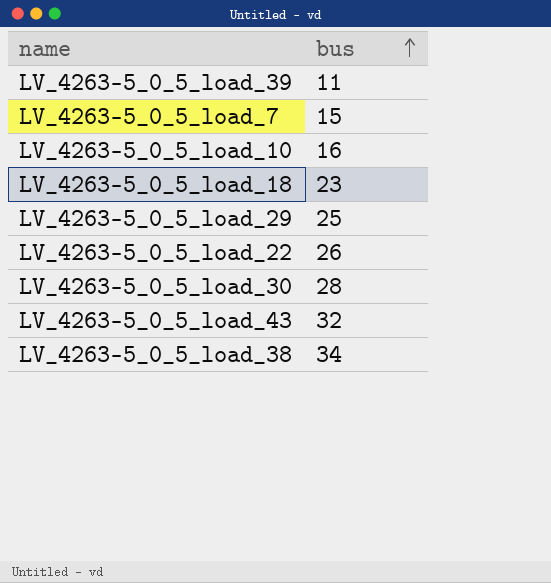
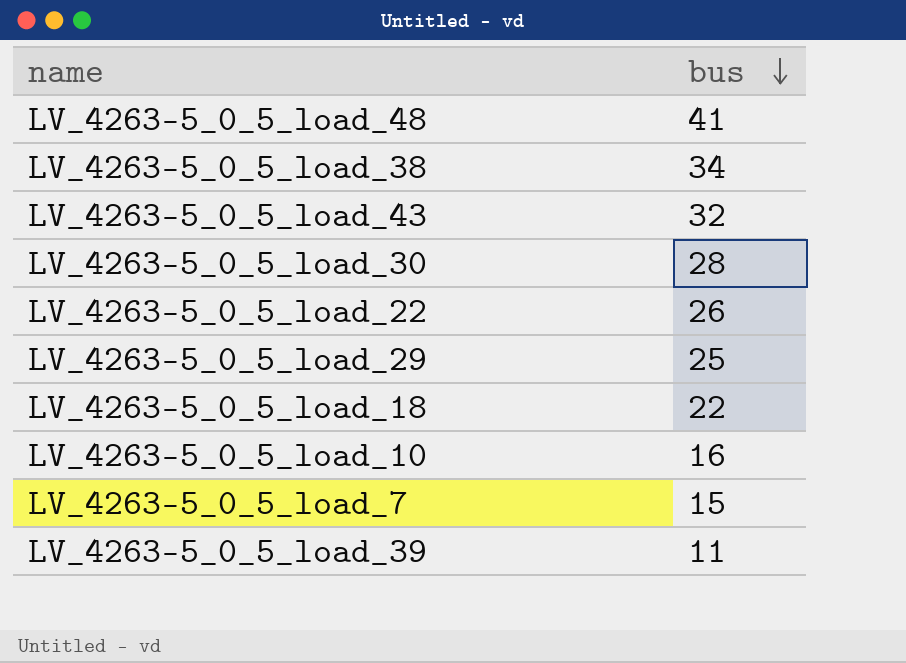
row order: bus ascending -> bus descending
row LV_4263-5_0_5_load_48: none -> 41
LV_4263-5_0_5_load_18 | bus: 23 -> 22

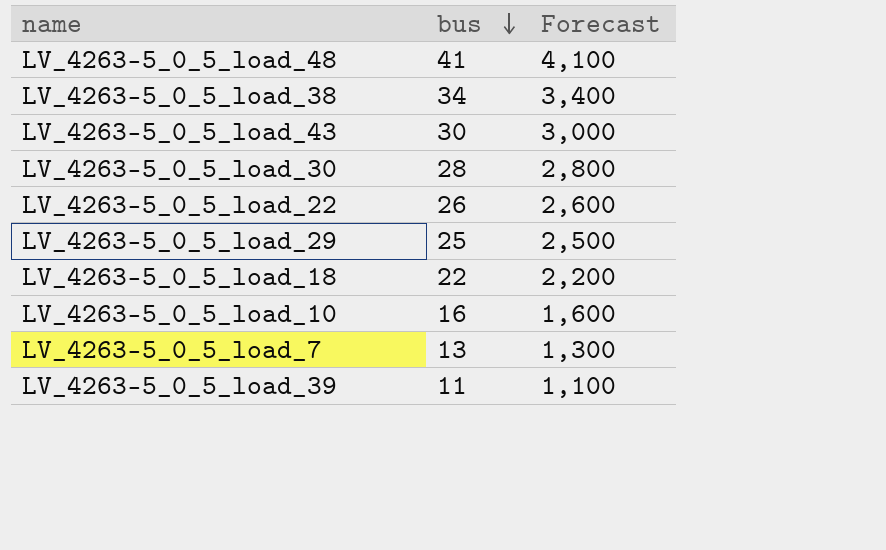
column Forecast | formula: none -> [bus] * 100
LV_4263-5_0_5_load_43 | bus: 32 -> 30
LV_4263-5_0_5_load_7 | bus: 15 -> 13

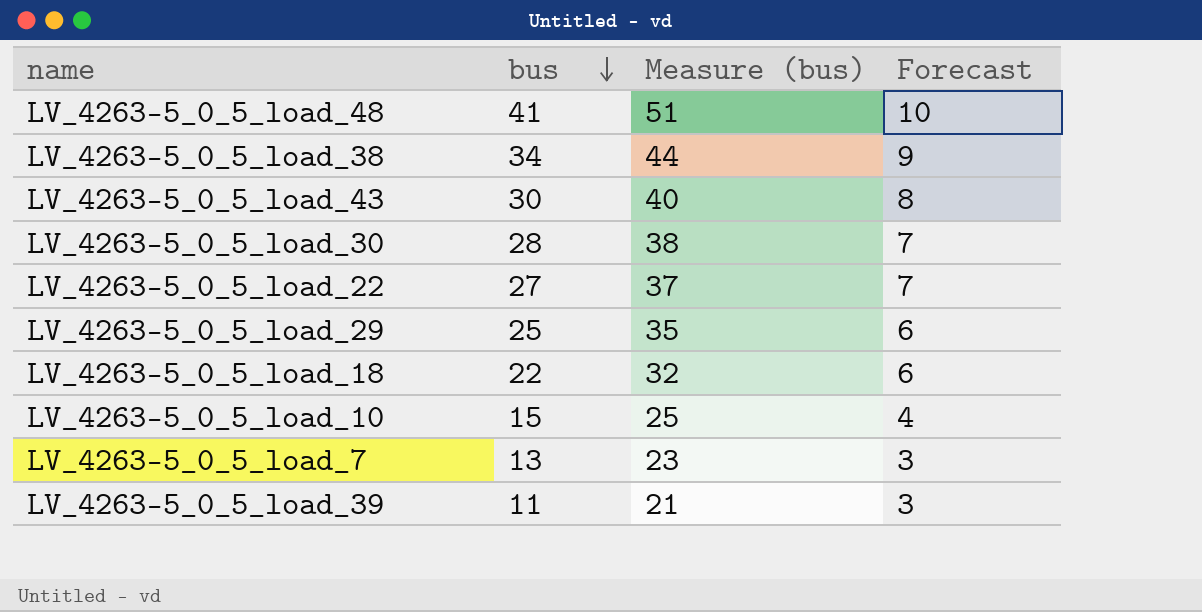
column Measure (bus) | formula: none -> [bus] + 10
column Forecast | formula: [bus] * 100 -> [bus] * 0.25
LV_4263-5_0_5_load_22 | bus: 26 -> 27
LV_4263-5_0_5_load_10 | bus: 16 -> 15

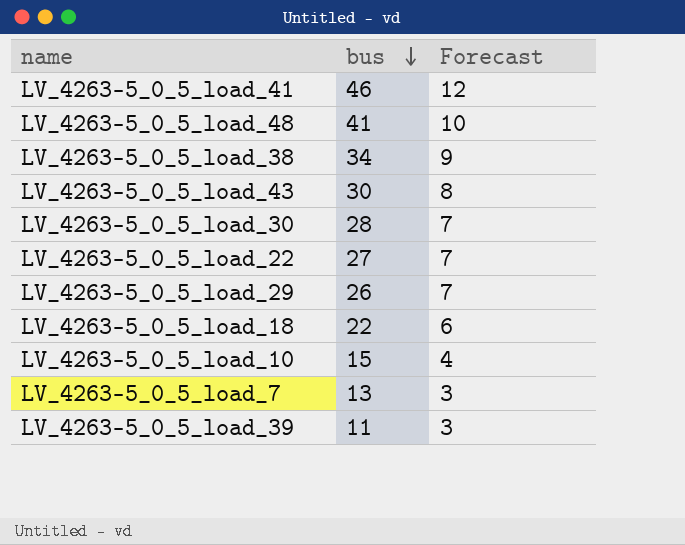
column Measure (bus) | formula: [bus] + 10 -> none
row LV_4263-5_0_5_load_41: none -> 46 | 12
LV_4263-5_0_5_load_29 | bus: 25 -> 26
LV_4263-5_0_5_load_29 | Forecast: 6 -> 7

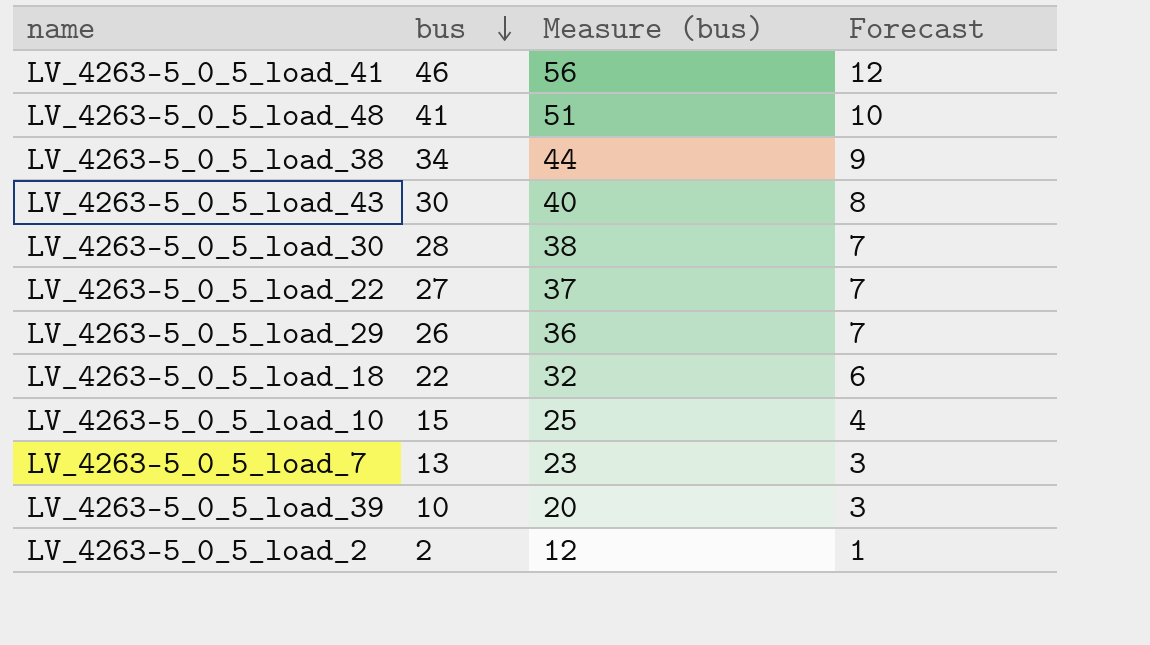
column Measure (bus) | formula: none -> [bus] + 10
LV_4263-5_0_5_load_39 | bus: 11 -> 10
row LV_4263-5_0_5_load_2: none -> 2 | 12 | 1

